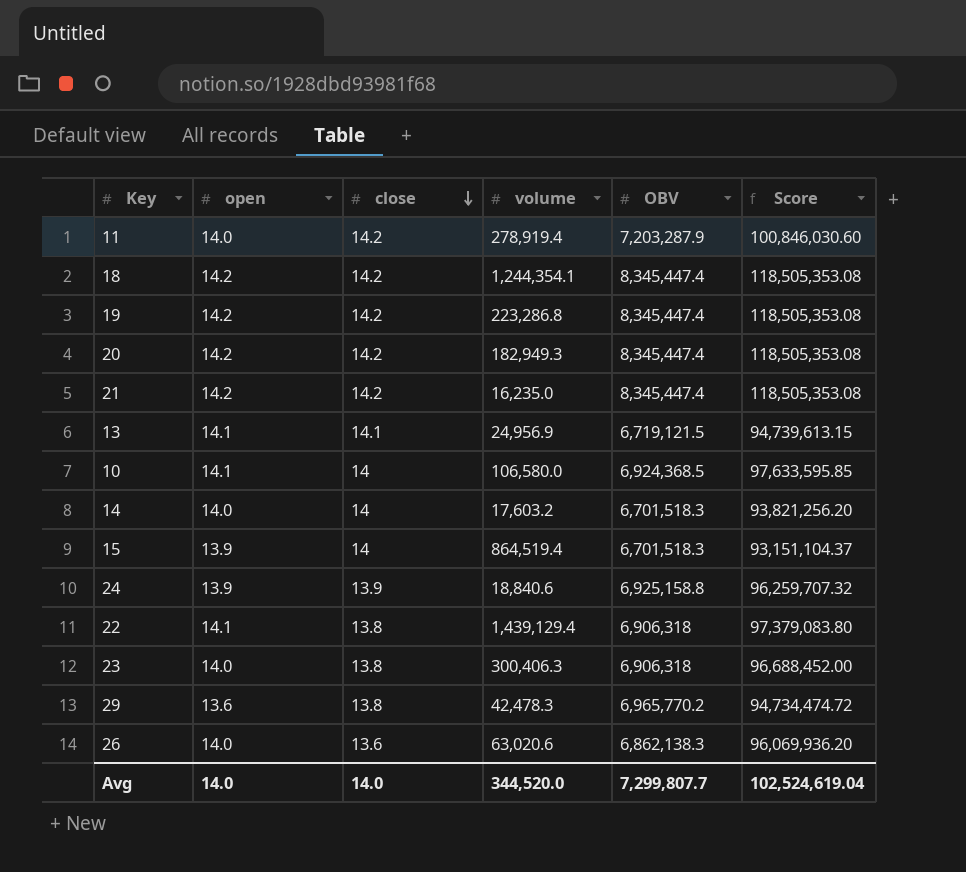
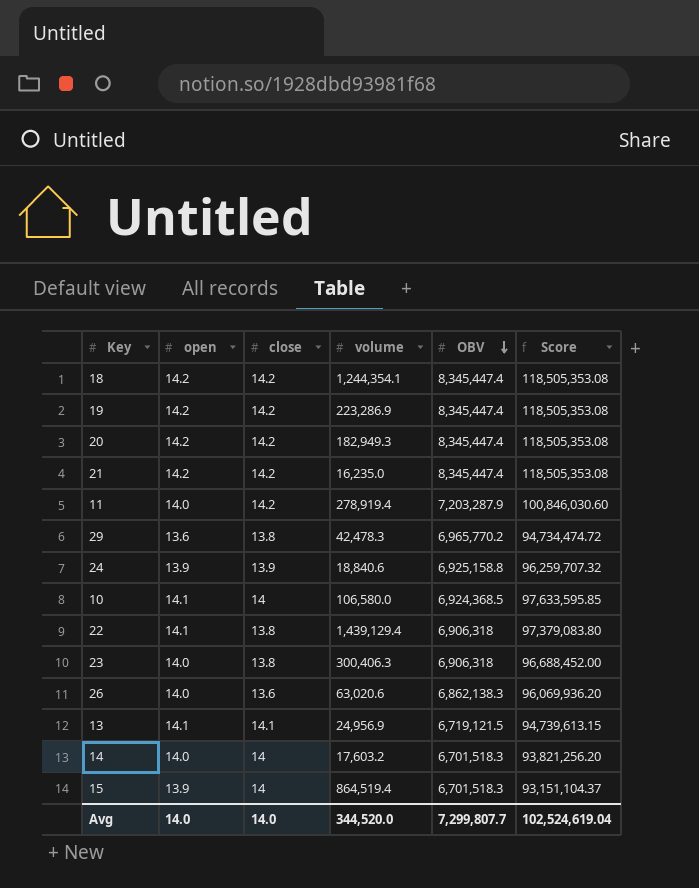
row order: close descending -> OBV descending
19 | volume: 223,286.8 -> 223,286.9

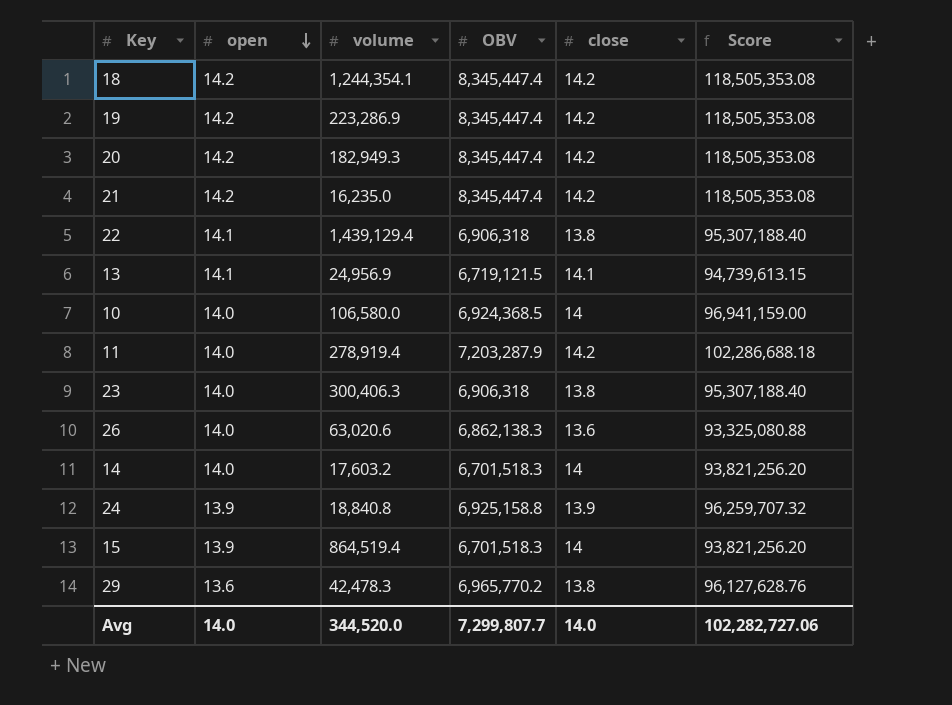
row order: OBV descending -> open descending
column close | position: 3 -> 5
column Score | formula: [open] * [OBV] -> [OBV] * [close]
10 | open: 14.1 -> 14.0
24 | volume: 18,840.6 -> 18,840.8
Avg | Score: 102,524,619.04 -> 102,282,727.06

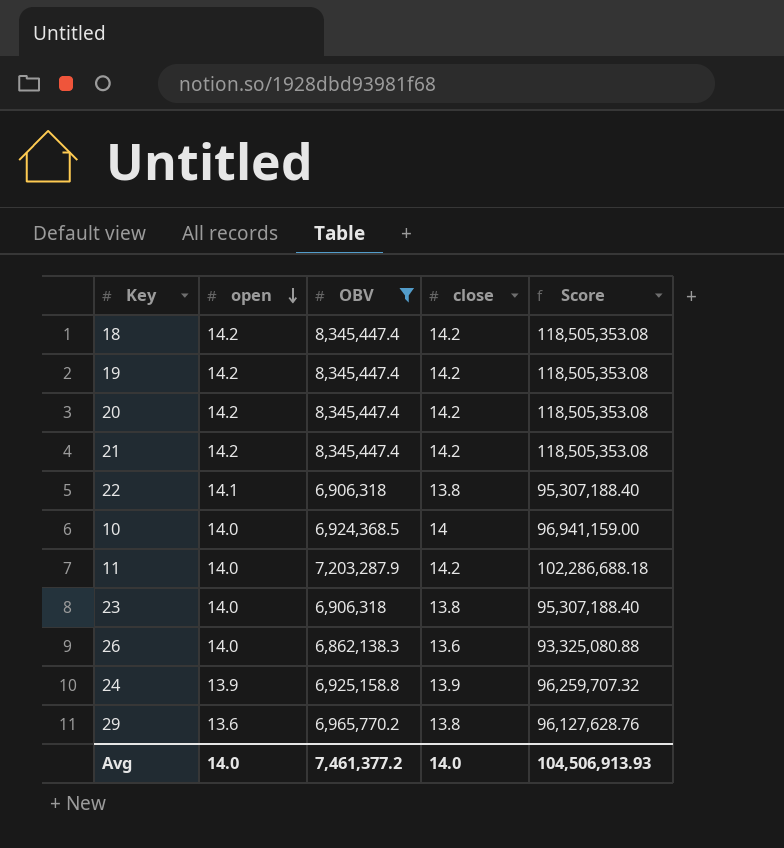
filter: none -> OBV >= 6,862,138.3
column volume | position: 3 -> none
Avg | OBV: 7,299,807.7 -> 7,461,377.2
Avg | Score: 102,282,727.06 -> 104,506,913.93

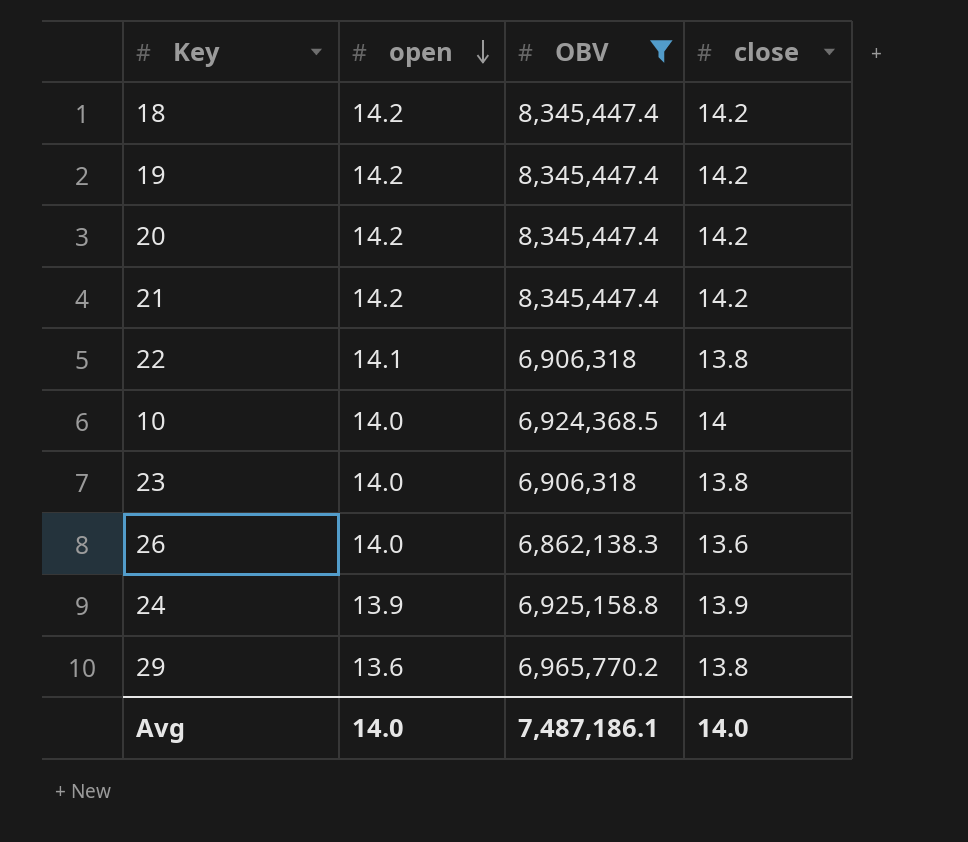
column Score | formula: [OBV] * [close] -> none
row 11: 14.0 | 7,203,287.9 | 14.2 | 102,286,688.18 -> none
Avg | OBV: 7,461,377.2 -> 7,487,186.1

